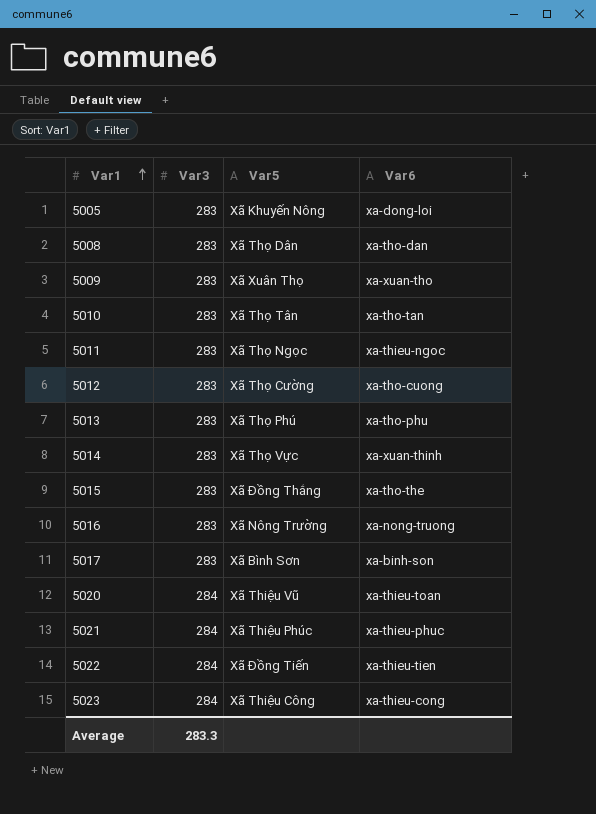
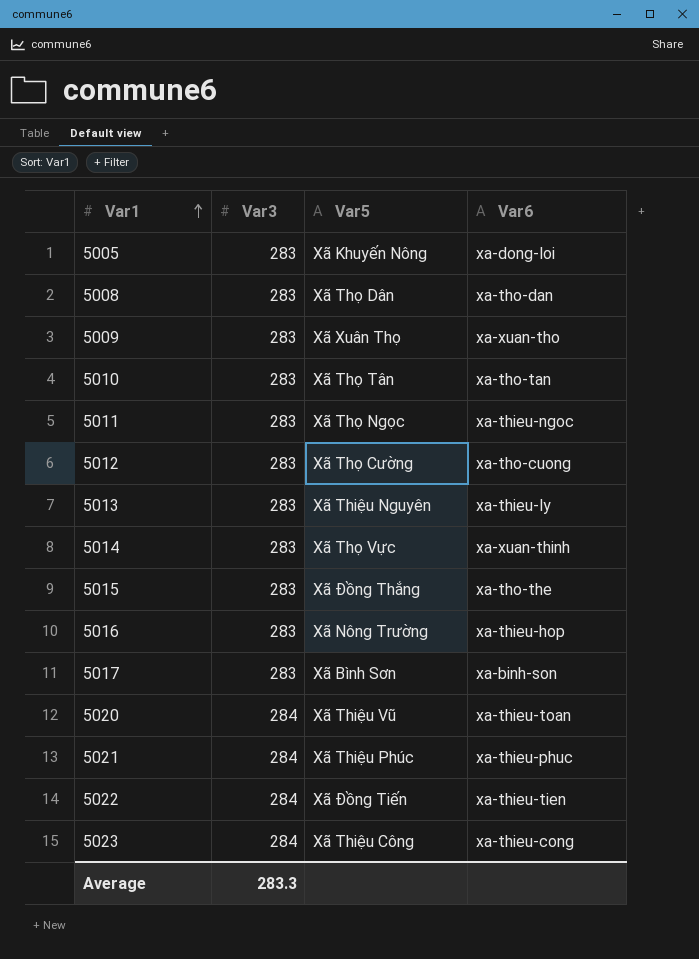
5013 | Var5: Xã Thọ Phú -> Xã Thiệu Nguyên
5013 | Var6: xa-tho-phu -> xa-thieu-ly
5016 | Var6: xa-nong-truong -> xa-thieu-hop

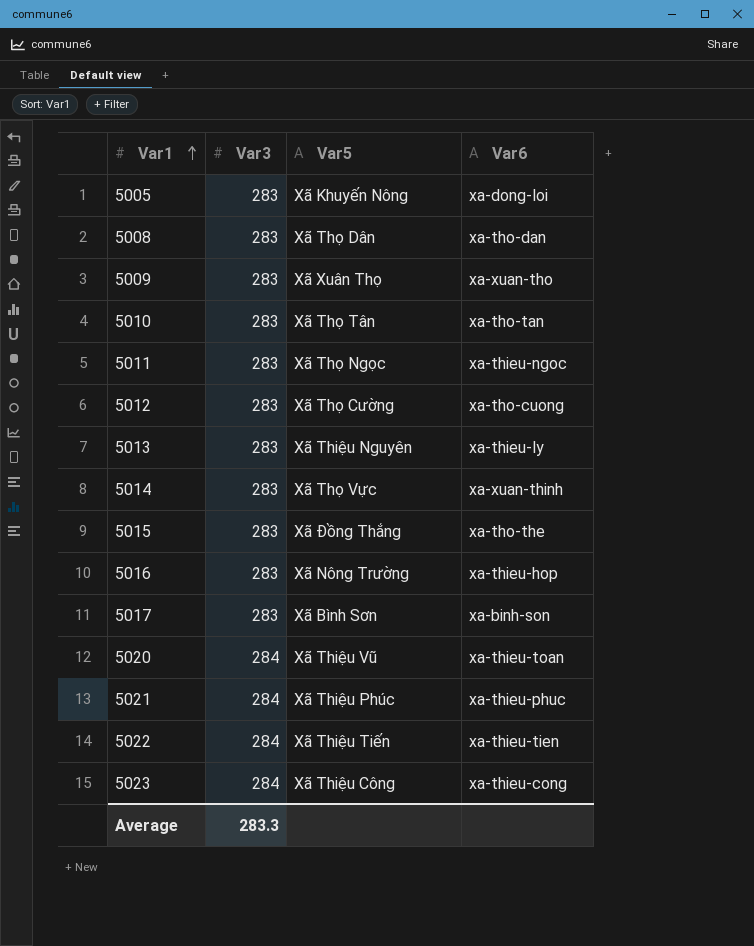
5022 | Var5: Xã Đồng Tiến -> Xã Thiệu Tiến

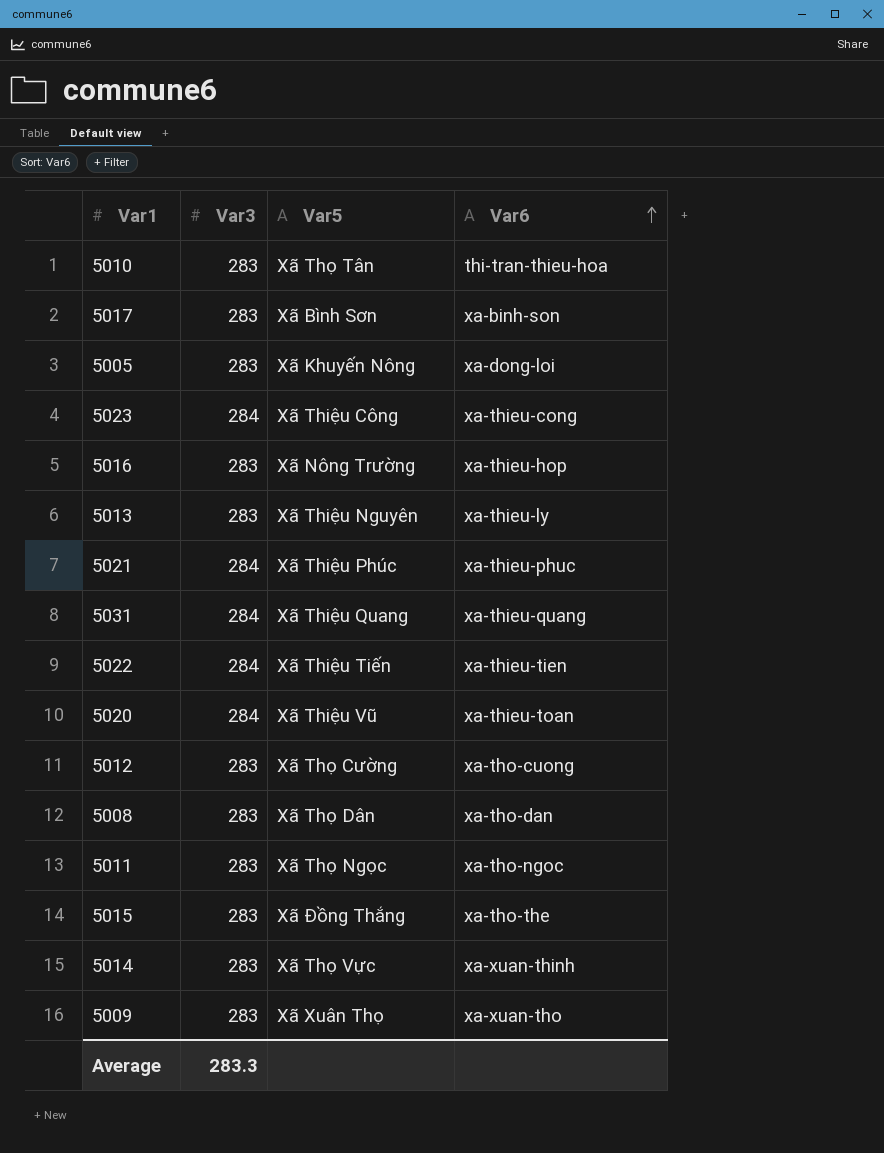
row order: Var1 ascending -> Var6 ascending
5010 | Var6: xa-tho-tan -> thi-tran-thieu-hoa
row 5031: none -> 284 | Xã Thiệu Quang | xa-thieu-quang
5011 | Var6: xa-thieu-ngoc -> xa-tho-ngoc

